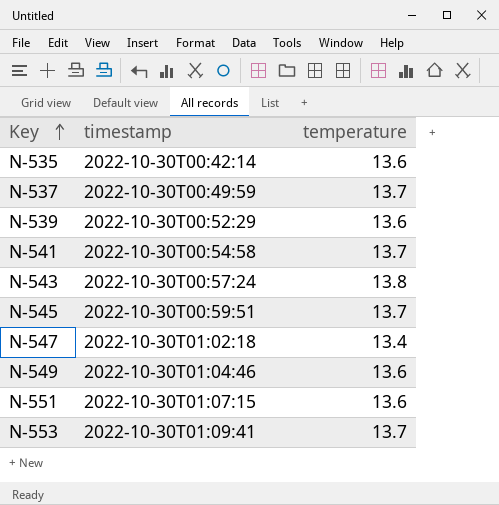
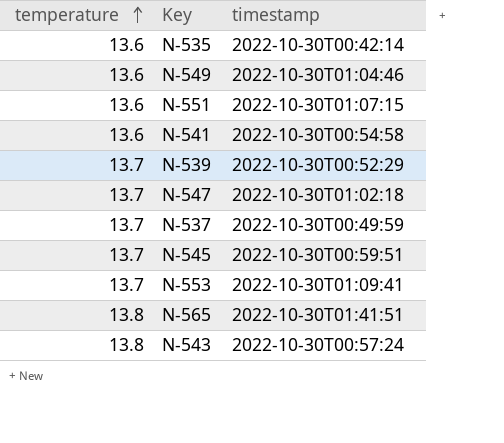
row order: Key ascending -> temperature ascending
column temperature | position: 3 -> 1
N-541 | temperature: 13.7 -> 13.6
N-539 | temperature: 13.6 -> 13.7
N-547 | temperature: 13.4 -> 13.7
row N-565: none -> 13.8 | 2022-10-30T01:41:51

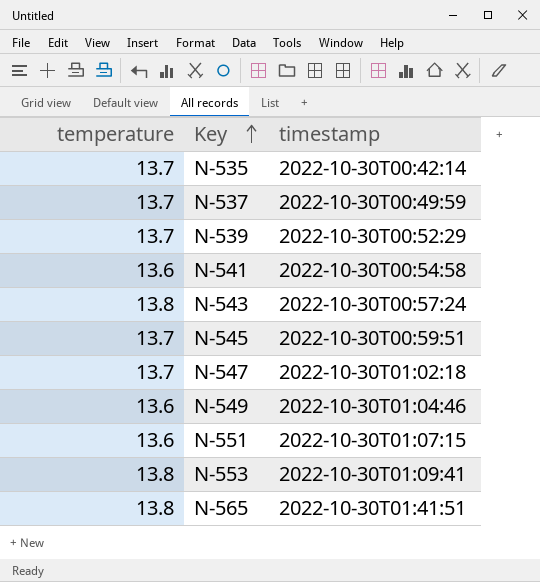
row order: temperature ascending -> Key ascending
N-535 | temperature: 13.6 -> 13.7
N-553 | temperature: 13.7 -> 13.8

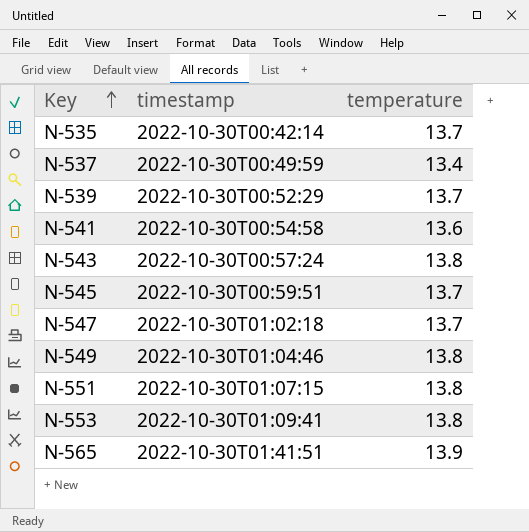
column temperature | position: 1 -> 3
N-537 | temperature: 13.7 -> 13.4
N-549 | temperature: 13.6 -> 13.8
N-551 | temperature: 13.6 -> 13.8
N-565 | temperature: 13.8 -> 13.9

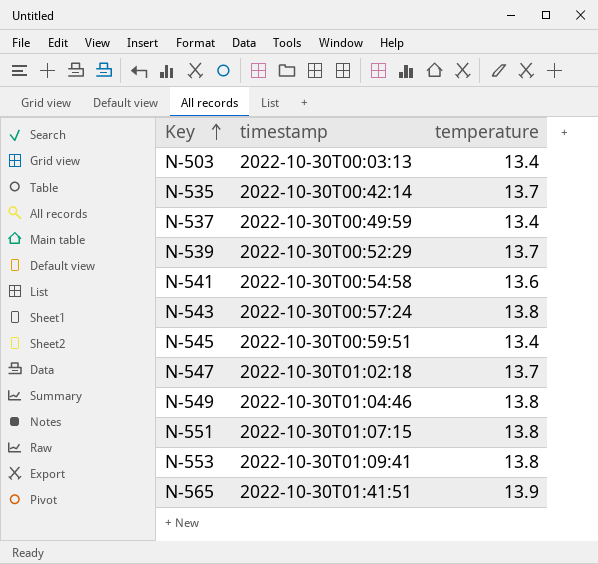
row N-503: none -> 2022-10-30T00:03:13 | 13.4
N-545 | temperature: 13.7 -> 13.4

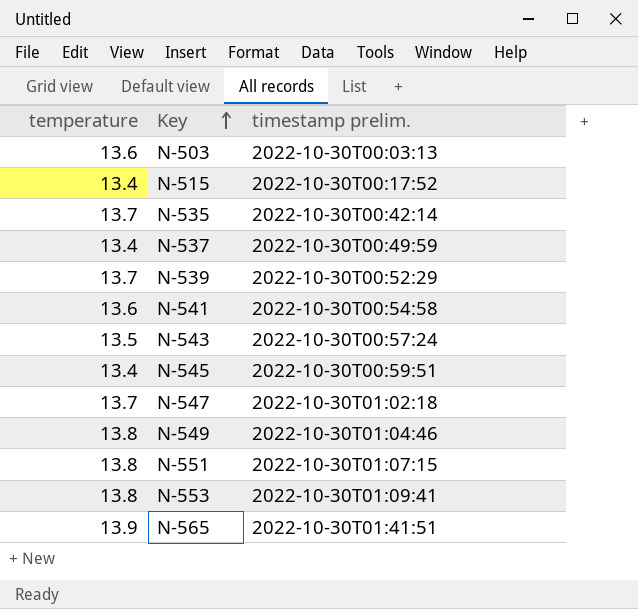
column temperature | position: 3 -> 1
column name: timestamp -> timestamp prelim.
N-503 | temperature: 13.4 -> 13.6
row N-515: none -> 13.4 | 2022-10-30T00:17:52
N-543 | temperature: 13.8 -> 13.5

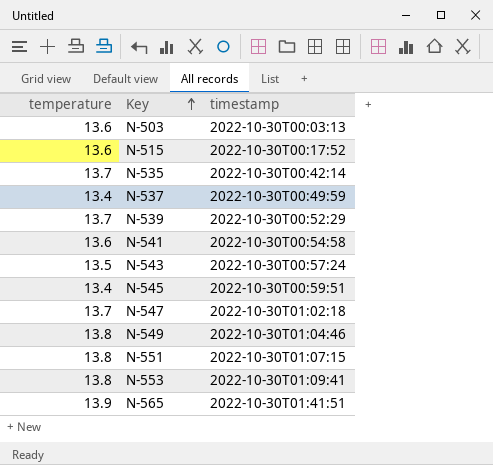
column name: timestamp prelim. -> timestamp
N-515 | temperature: 13.4 -> 13.6

